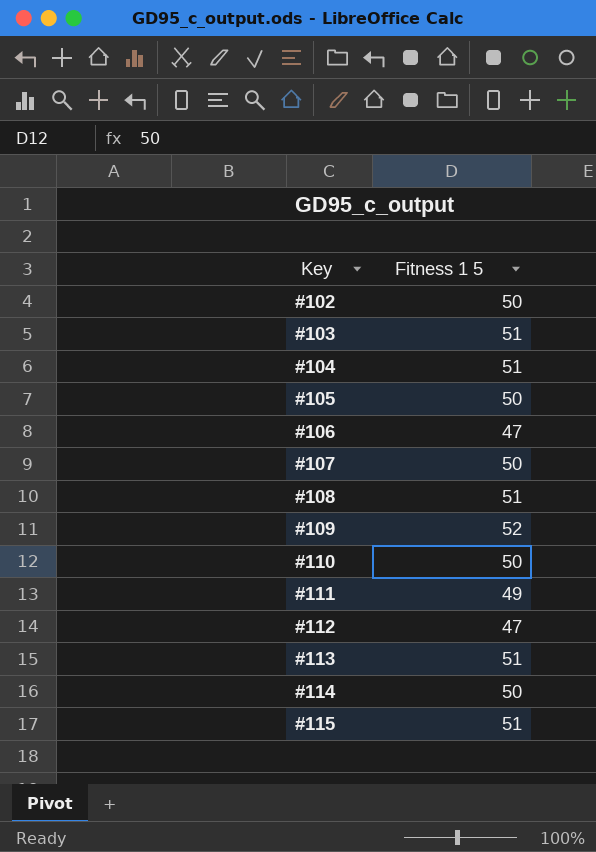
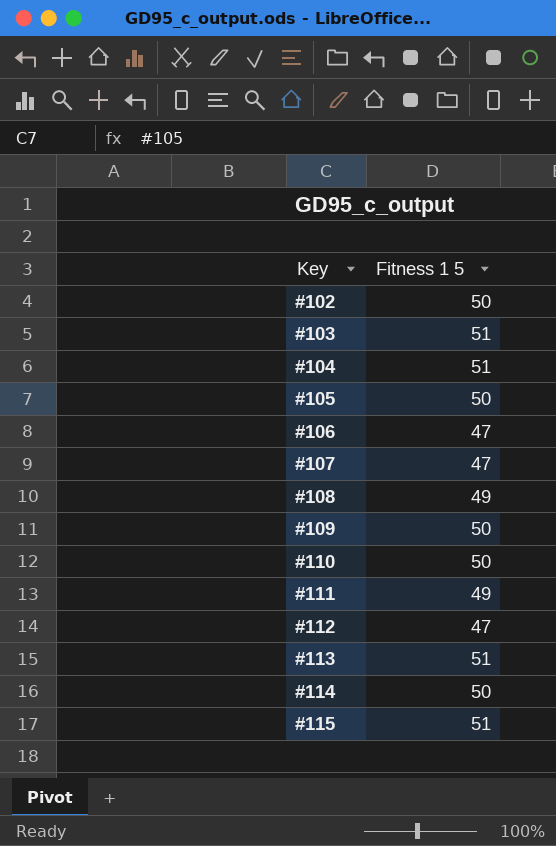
#107 | Fitness 1 5: 50 -> 47
#108 | Fitness 1 5: 51 -> 49
#109 | Fitness 1 5: 52 -> 50

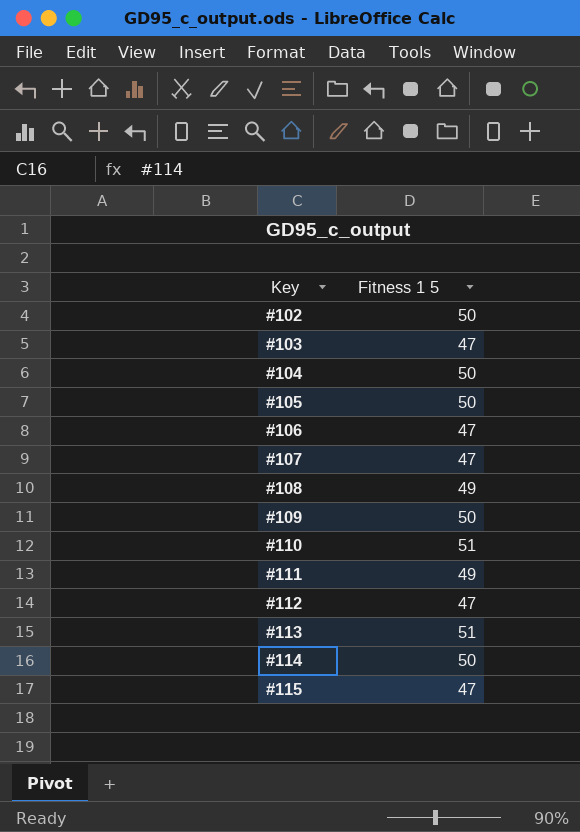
#103 | Fitness 1 5: 51 -> 47
#104 | Fitness 1 5: 51 -> 50
#110 | Fitness 1 5: 50 -> 51
#115 | Fitness 1 5: 51 -> 47

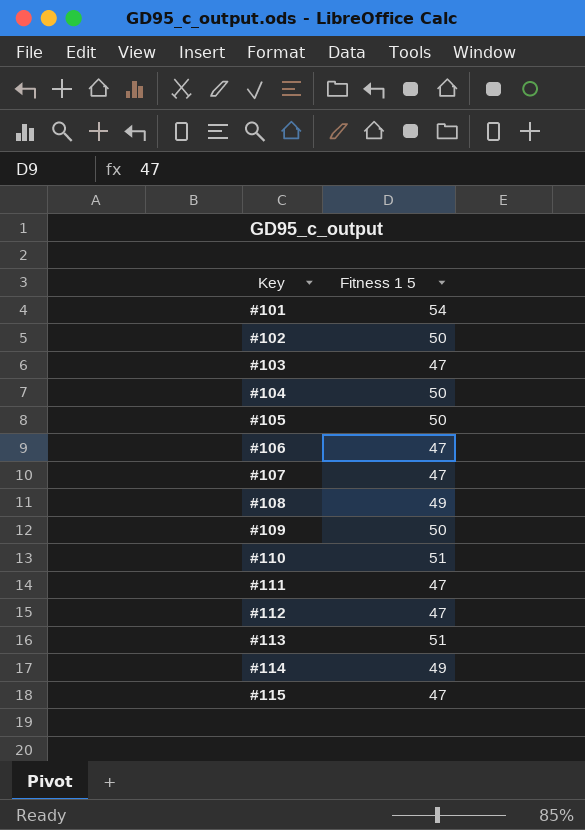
row #101: none -> 54
#111 | Fitness 1 5: 49 -> 47
#114 | Fitness 1 5: 50 -> 49

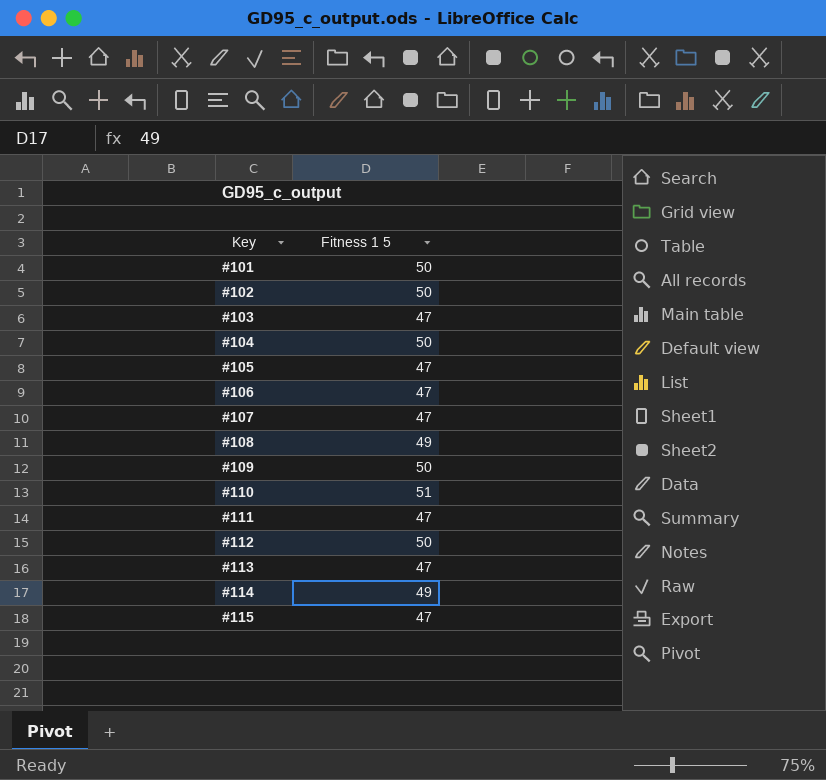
#101 | Fitness 1 5: 54 -> 50
#105 | Fitness 1 5: 50 -> 47
#112 | Fitness 1 5: 47 -> 50
#113 | Fitness 1 5: 51 -> 47

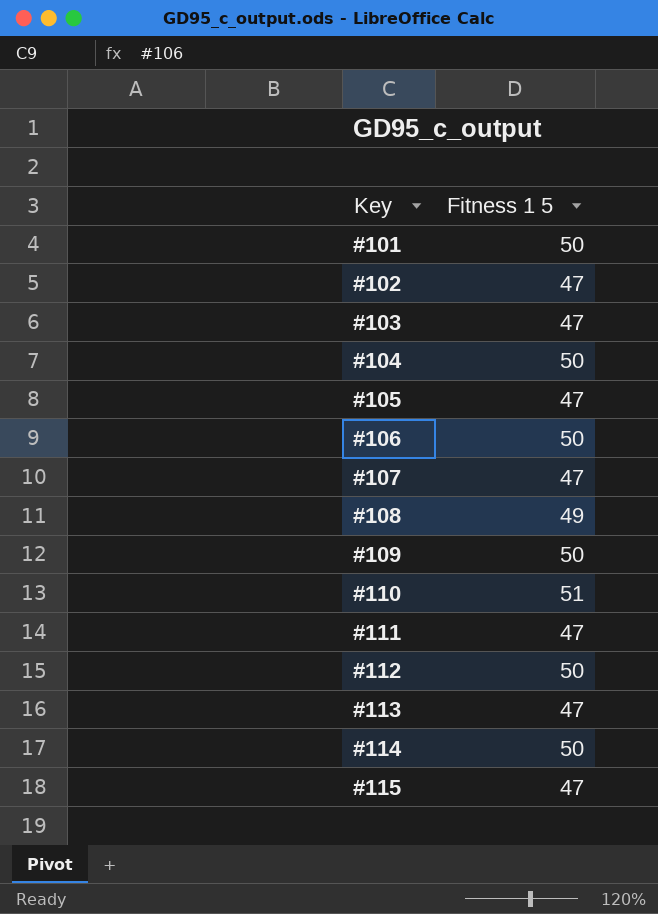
#102 | Fitness 1 5: 50 -> 47
#106 | Fitness 1 5: 47 -> 50
#114 | Fitness 1 5: 49 -> 50

